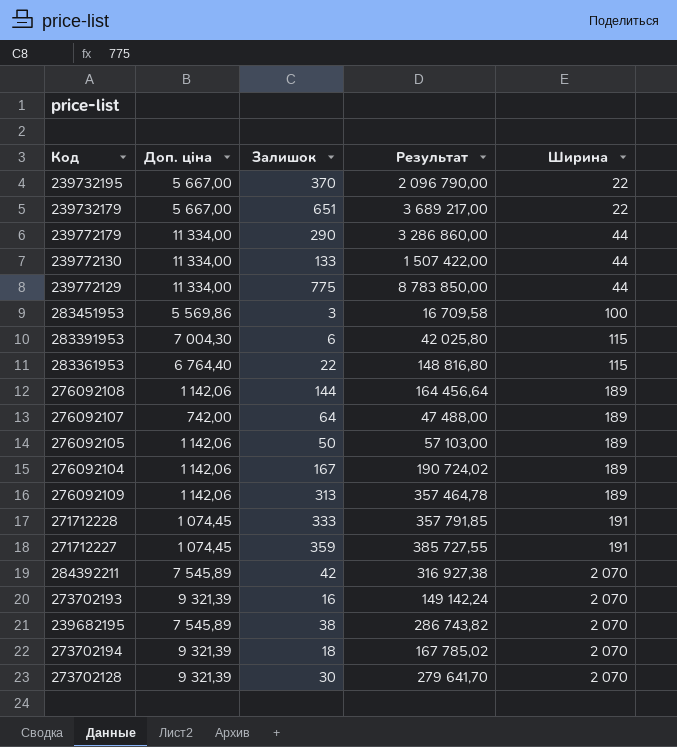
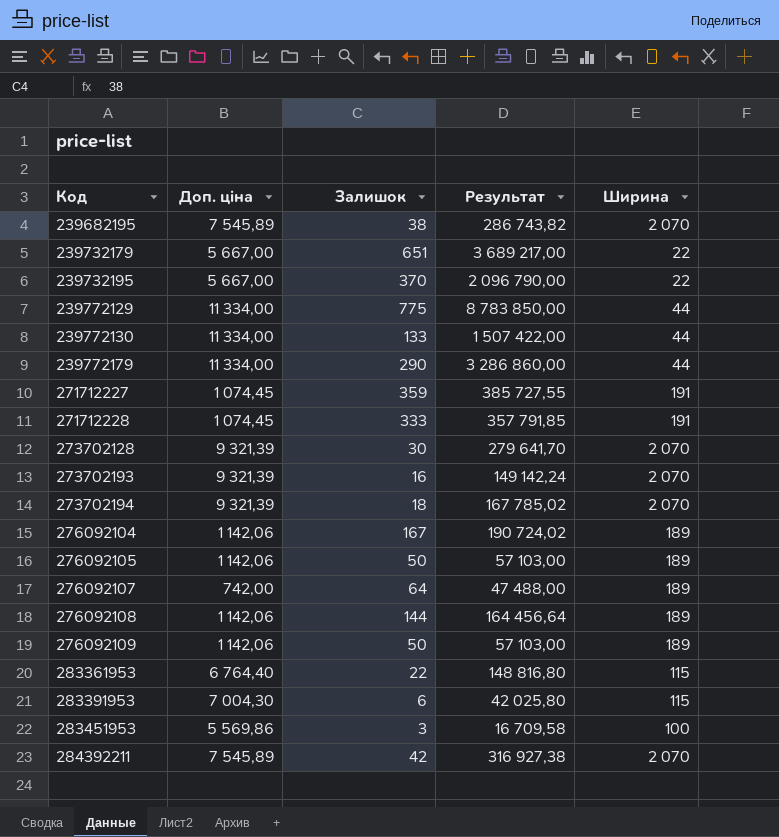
row order: Ширина ascending -> Код ascending
276092109 | Залишок: 313 -> 50
276092109 | Результат: 357 464,78 -> 57 103,00

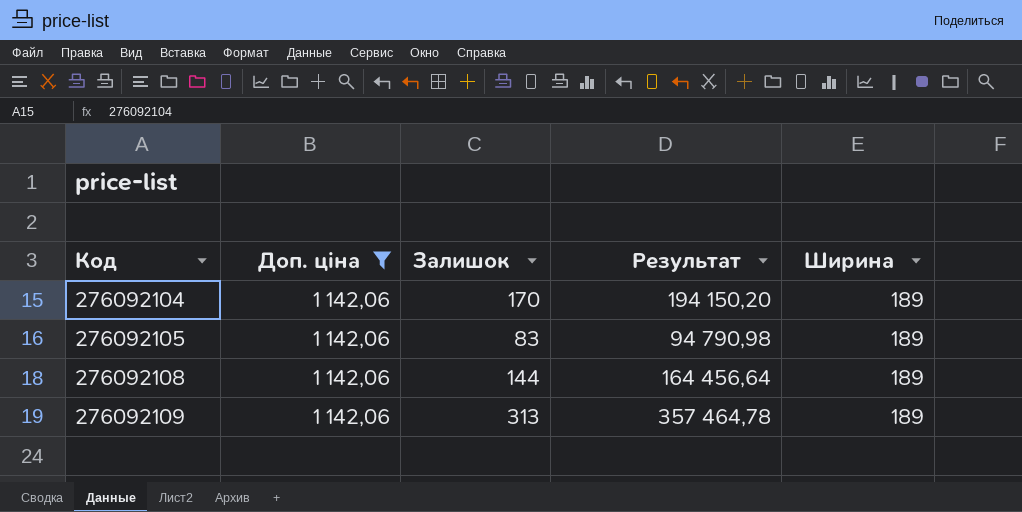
filter: none -> Доп. ціна = 1 142,06
276092104 | Залишок: 167 -> 170
276092104 | Результат: 190 724,02 -> 194 150,20
276092105 | Залишок: 50 -> 83
276092105 | Результат: 57 103,00 -> 94 790,98
276092109 | Залишок: 50 -> 313
276092109 | Результат: 57 103,00 -> 357 464,78

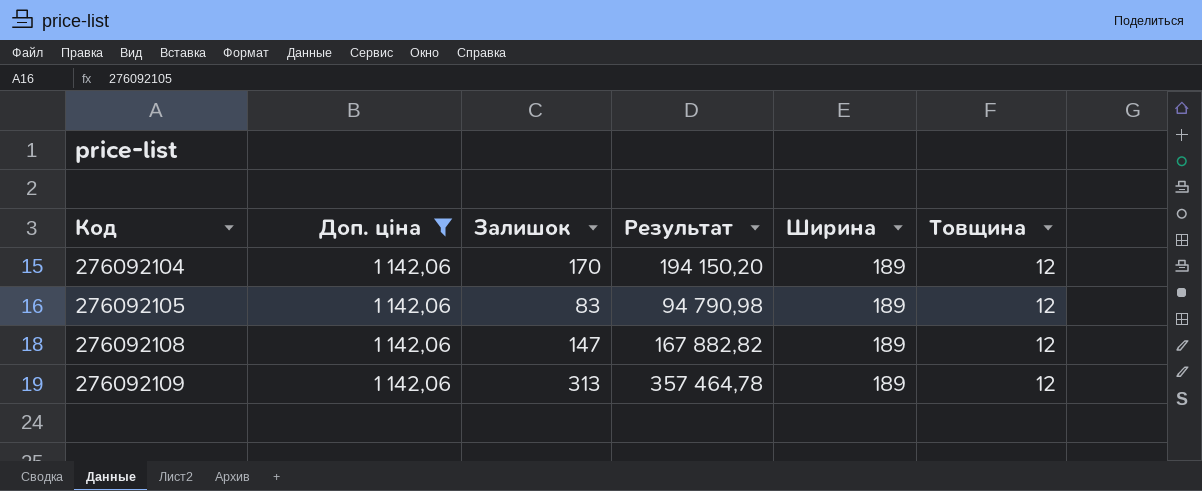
column Товщина | position: none -> 6
276092108 | Залишок: 144 -> 147
276092108 | Результат: 164 456,64 -> 167 882,82

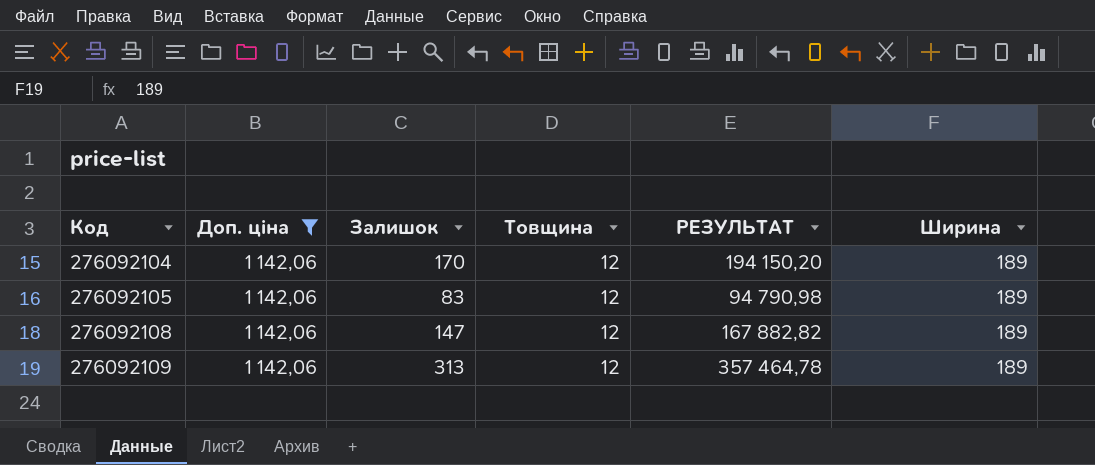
column Товщина | position: 6 -> 4
column name: Результат -> РЕЗУЛЬТАТ

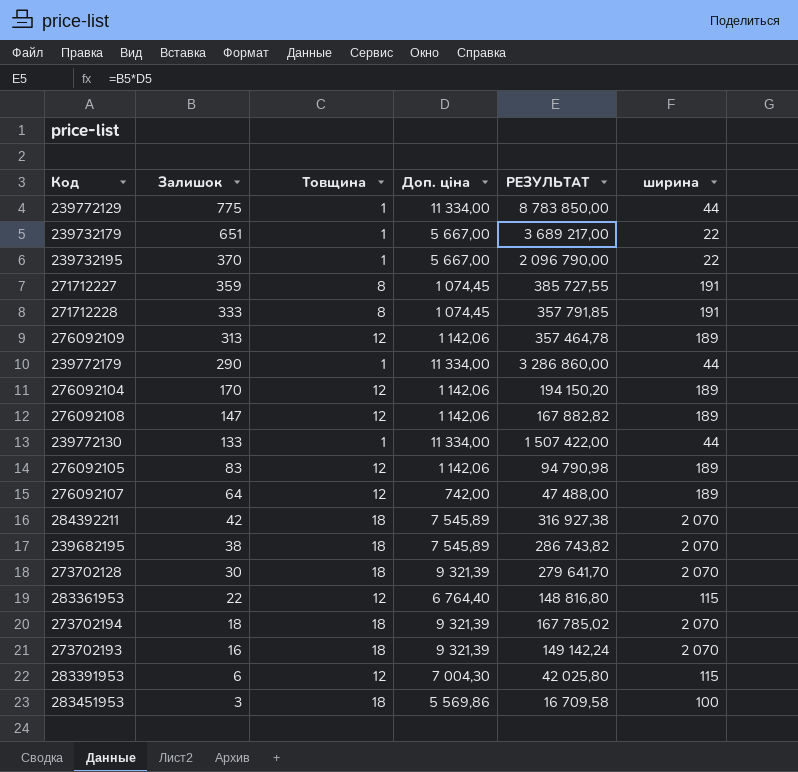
filter: Доп. ціна = 1 142,06 -> none
row order: Код ascending -> Залишок descending
column Доп. ціна | position: 2 -> 4
column name: Ширина -> ширина

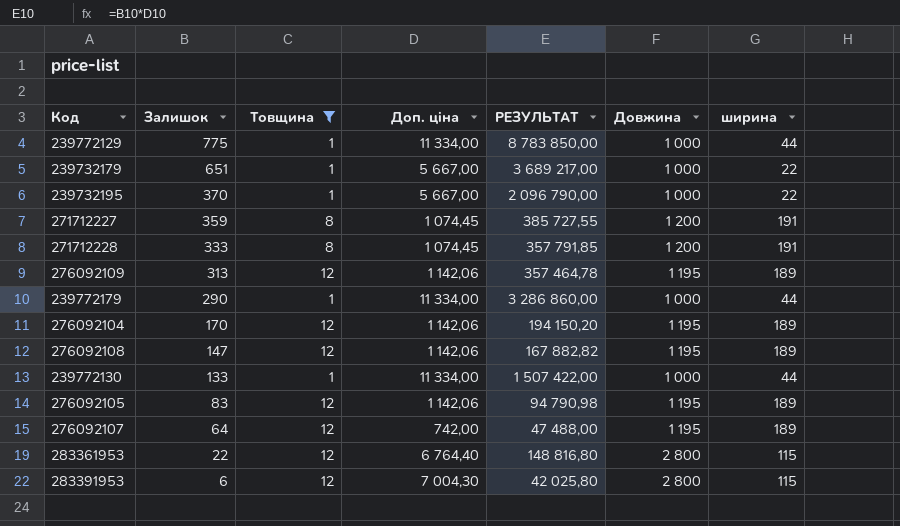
filter: none -> Товщина != 18
column Довжина | position: none -> 6

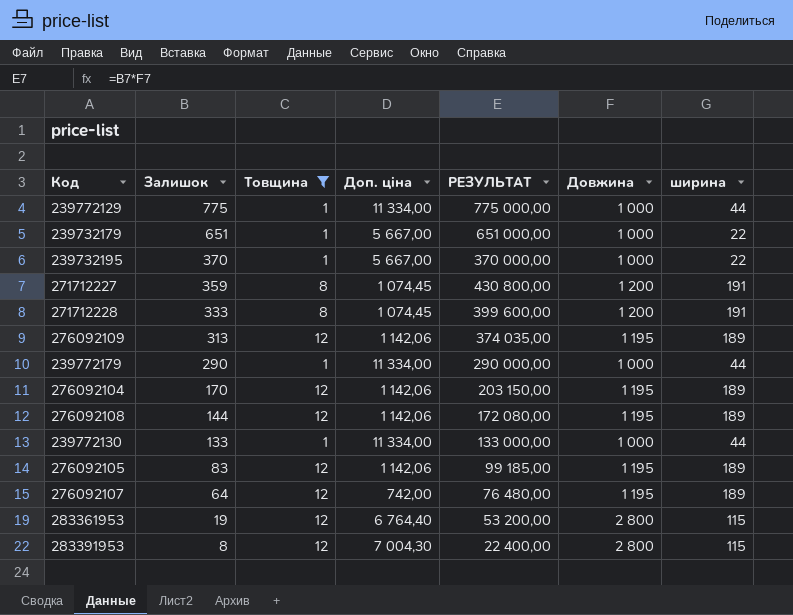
column РЕЗУЛЬТАТ | formula: [Залишок] * [Доп. ціна] -> [Залишок] * [Довжина]
276092108 | Залишок: 147 -> 144
283361953 | Залишок: 22 -> 19
283391953 | Залишок: 6 -> 8

